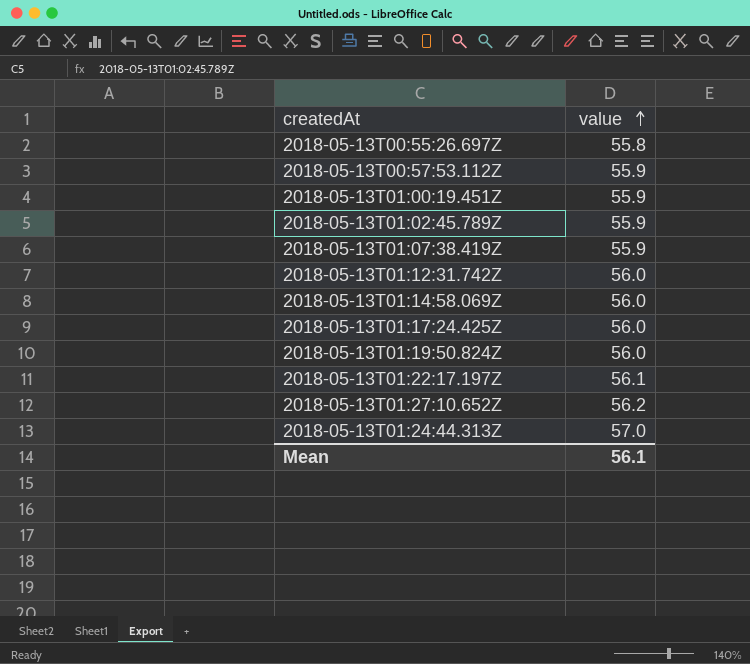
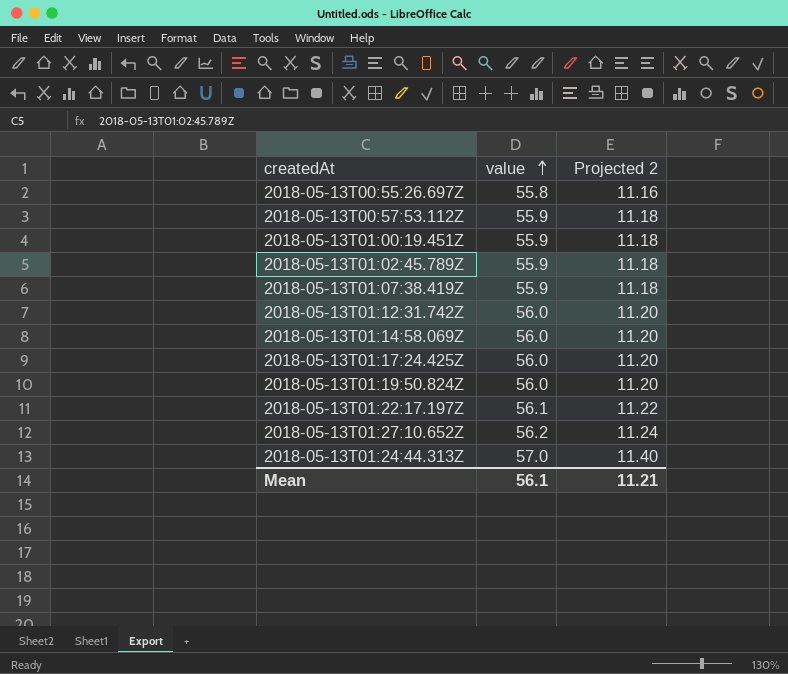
column Projected 2 | formula: none -> [value] * 0.2

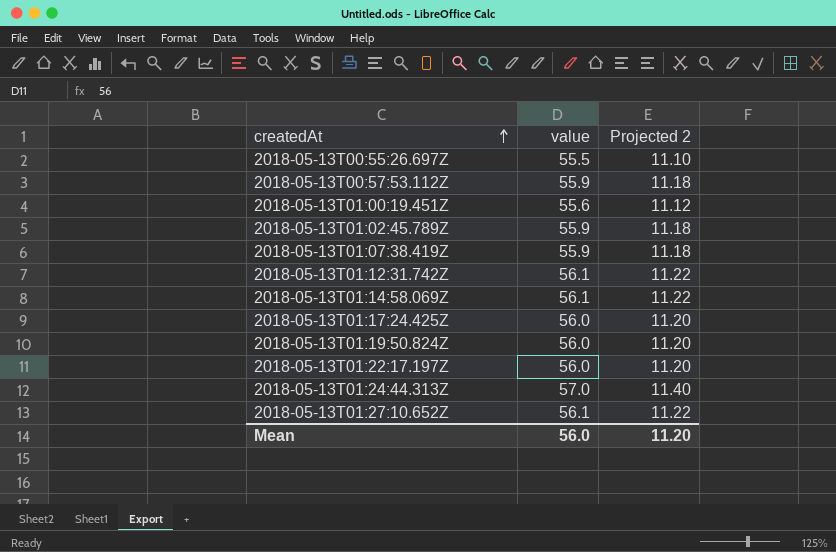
row order: value ascending -> createdAt ascending
2018-05-13T00:55:26.697Z | value: 55.8 -> 55.5
2018-05-13T00:55:26.697Z | Projected 2: 11.16 -> 11.10
2018-05-13T01:00:19.451Z | value: 55.9 -> 55.6
2018-05-13T01:00:19.451Z | Projected 2: 11.18 -> 11.12
2018-05-13T01:12:31.742Z | value: 56.0 -> 56.1
2018-05-13T01:12:31.742Z | Projected 2: 11.20 -> 11.22
2018-05-13T01:14:58.069Z | value: 56.0 -> 56.1
2018-05-13T01:14:58.069Z | Projected 2: 11.20 -> 11.22
2018-05-13T01:22:17.197Z | value: 56.1 -> 56.0
2018-05-13T01:22:17.197Z | Projected 2: 11.22 -> 11.20
2018-05-13T01:27:10.652Z | value: 56.2 -> 56.1
2018-05-13T01:27:10.652Z | Projected 2: 11.24 -> 11.22
Mean | value: 56.1 -> 56.0
Mean | Projected 2: 11.21 -> 11.20

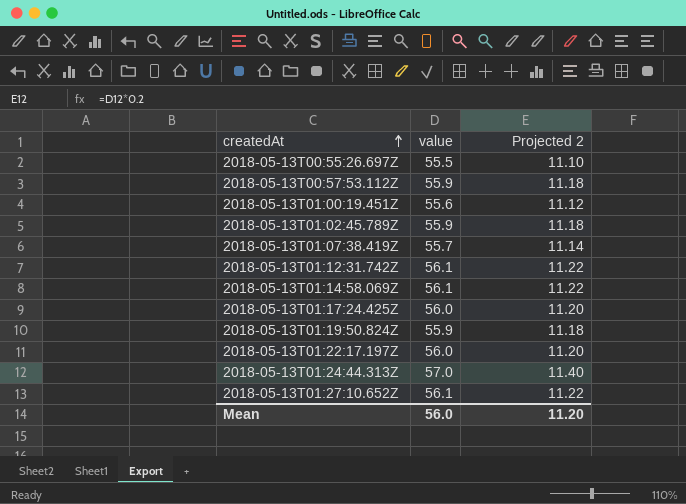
2018-05-13T01:07:38.419Z | value: 55.9 -> 55.7
2018-05-13T01:07:38.419Z | Projected 2: 11.18 -> 11.14
2018-05-13T01:19:50.824Z | value: 56.0 -> 55.9
2018-05-13T01:19:50.824Z | Projected 2: 11.20 -> 11.18

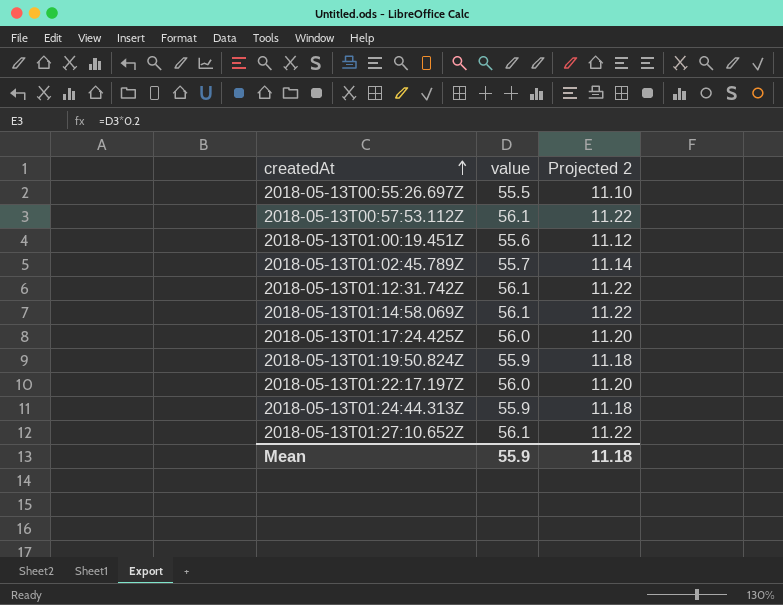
row 2018-05-13T01:07:38.419Z: 55.7 | 11.14 -> none
2018-05-13T00:57:53.112Z | value: 55.9 -> 56.1
2018-05-13T00:57:53.112Z | Projected 2: 11.18 -> 11.22
2018-05-13T01:02:45.789Z | value: 55.9 -> 55.7
2018-05-13T01:02:45.789Z | Projected 2: 11.18 -> 11.14
2018-05-13T01:24:44.313Z | value: 57.0 -> 55.9
2018-05-13T01:24:44.313Z | Projected 2: 11.40 -> 11.18
Mean | value: 56.0 -> 55.9
Mean | Projected 2: 11.20 -> 11.18

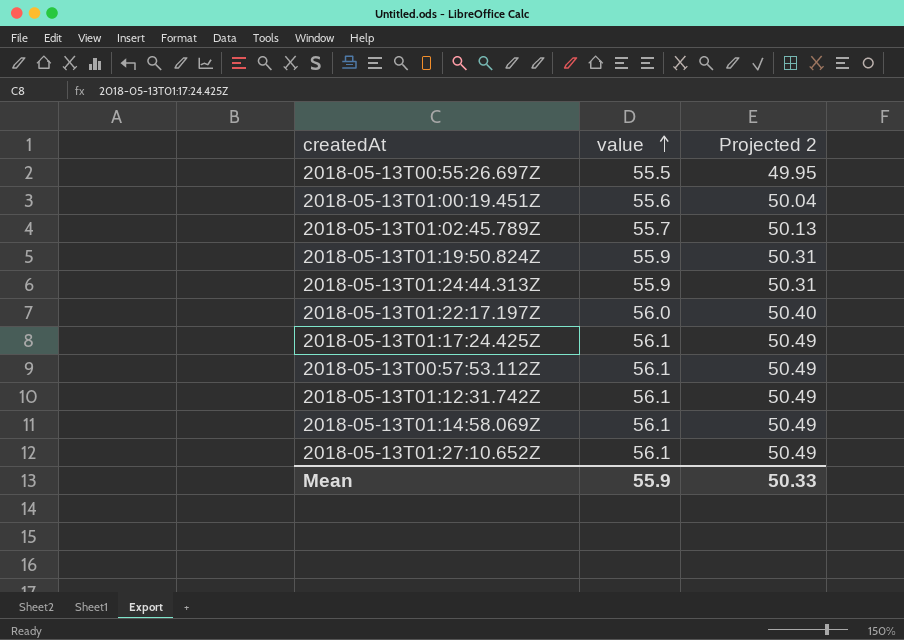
row order: createdAt ascending -> value ascending
column Projected 2 | formula: [value] * 0.2 -> [value] * 0.9
2018-05-13T01:17:24.425Z | value: 56.0 -> 56.1
Mean | Projected 2: 11.18 -> 50.33

